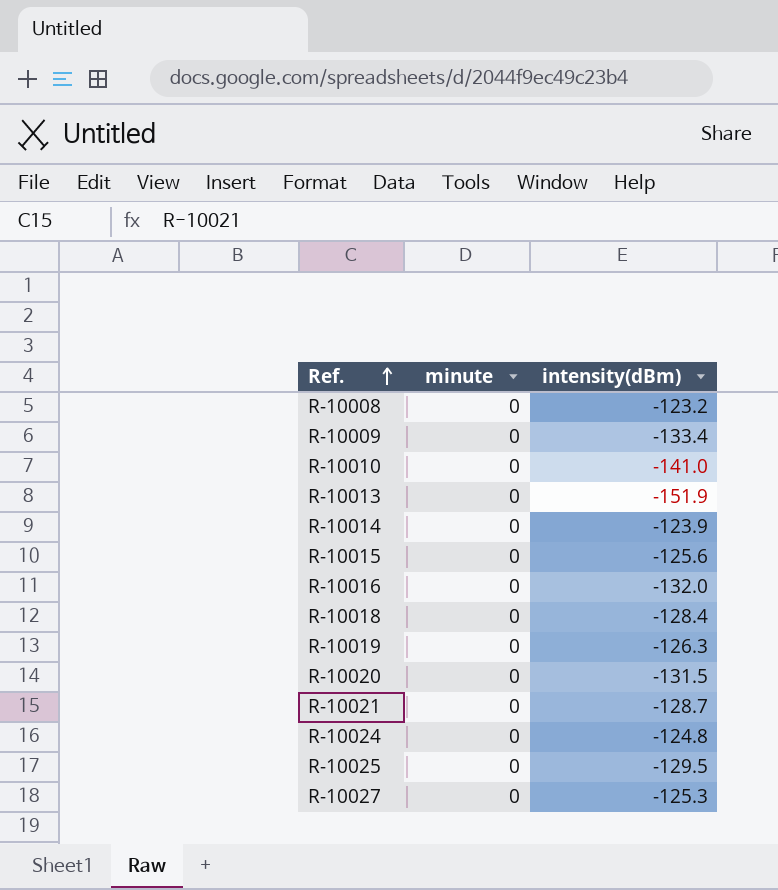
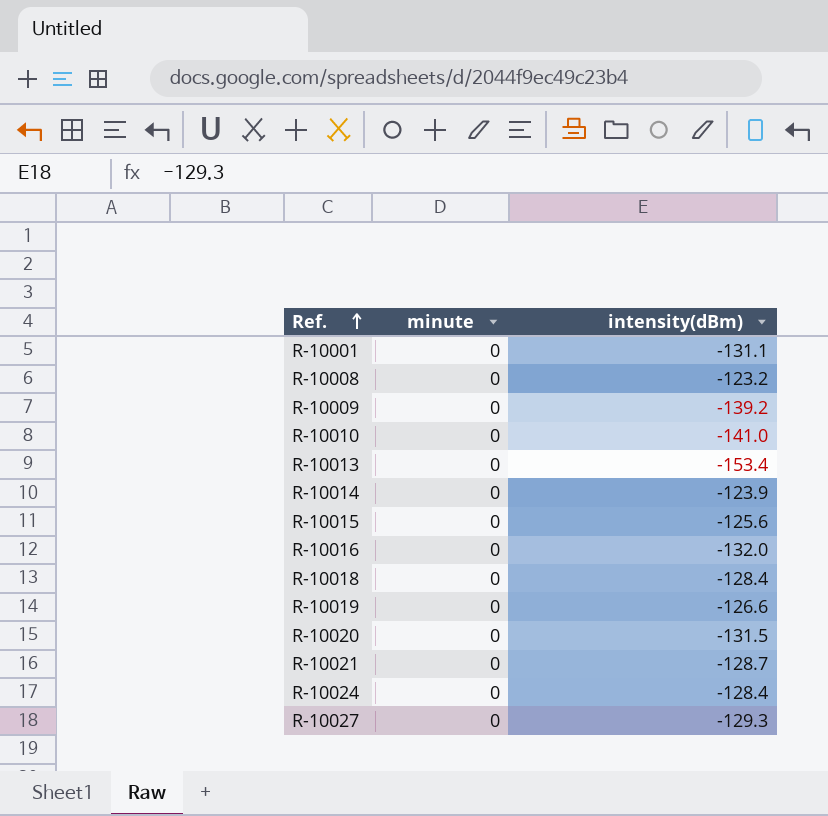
row R-10025: 0 | -129.5 -> none
row R-10001: none -> 0 | -131.1
R-10009 | intensity(dBm): -133.4 -> -139.2
R-10013 | intensity(dBm): -151.9 -> -153.4
R-10019 | intensity(dBm): -126.3 -> -126.6
R-10024 | intensity(dBm): -124.8 -> -128.4
R-10027 | intensity(dBm): -125.3 -> -129.3

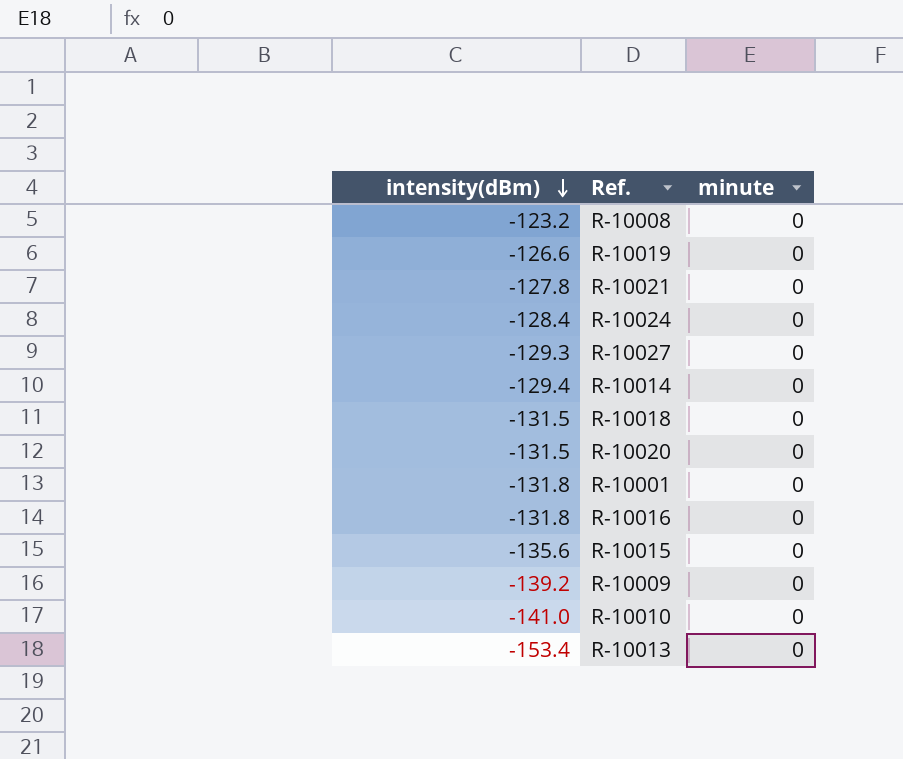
row order: Ref. ascending -> intensity(dBm) descending
column intensity(dBm) | position: 3 -> 1
R-10021 | intensity(dBm): -128.7 -> -127.8
R-10014 | intensity(dBm): -123.9 -> -129.4
R-10018 | intensity(dBm): -128.4 -> -131.5
R-10001 | intensity(dBm): -131.1 -> -131.8
R-10016 | intensity(dBm): -132.0 -> -131.8
R-10015 | intensity(dBm): -125.6 -> -135.6

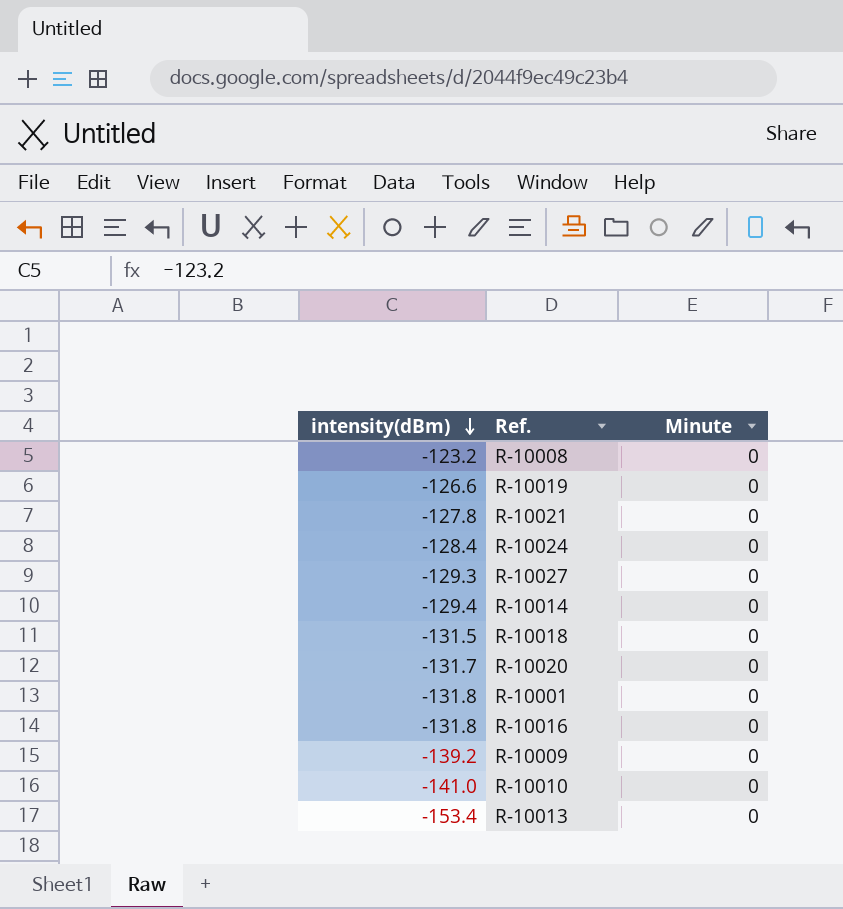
column name: minute -> Minute
row R-10015: -135.6 | 0 -> none
R-10020 | intensity(dBm): -131.5 -> -131.7

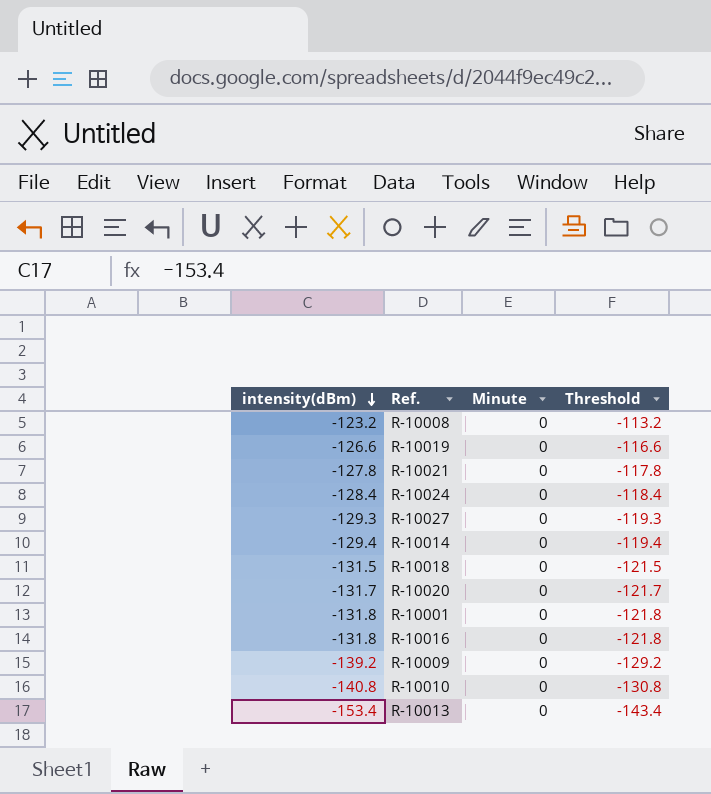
column Threshold | formula: none -> [intensity(dBm)] + 10
R-10010 | intensity(dBm): -141.0 -> -140.8

